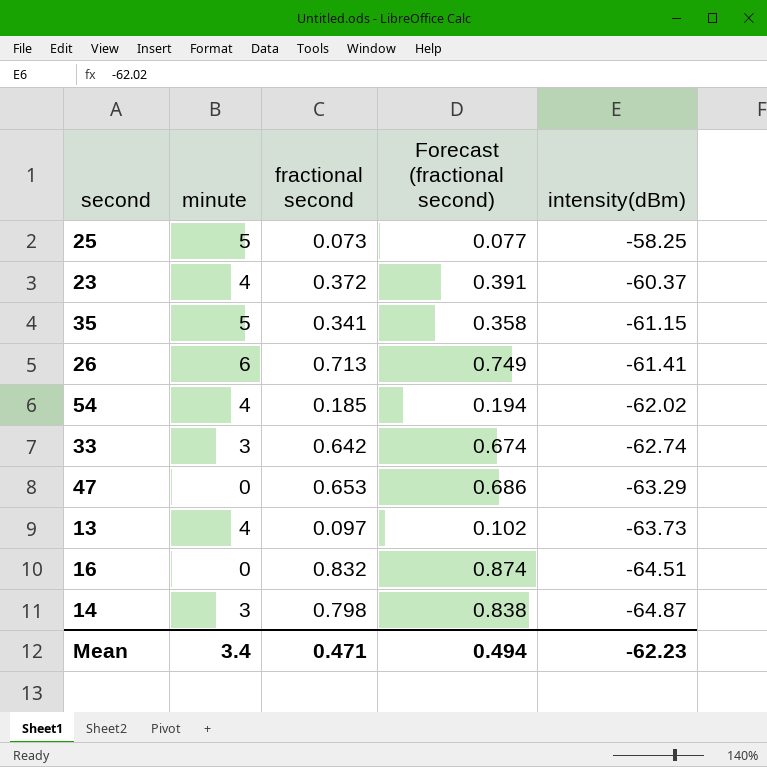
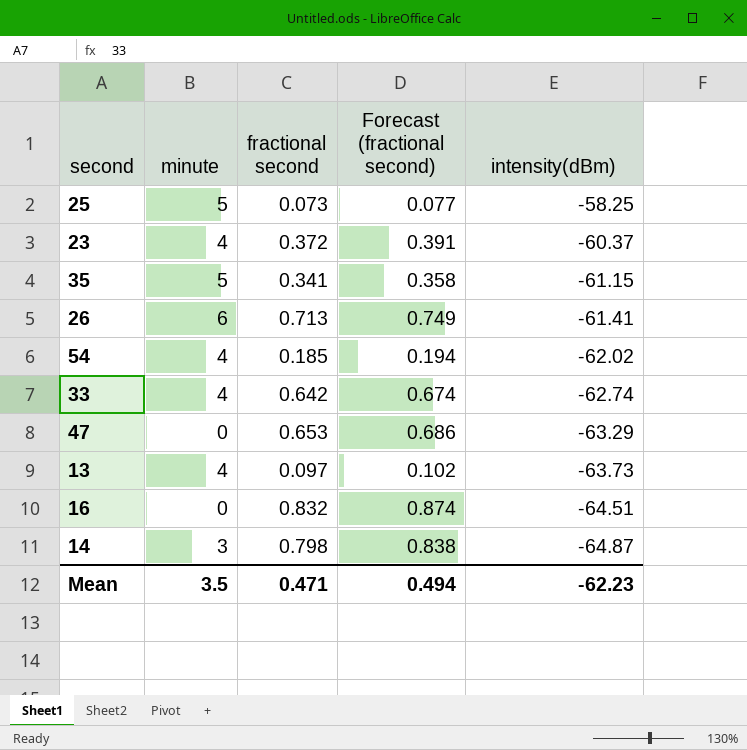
33 | minute: 3 -> 4
Mean | minute: 3.4 -> 3.5

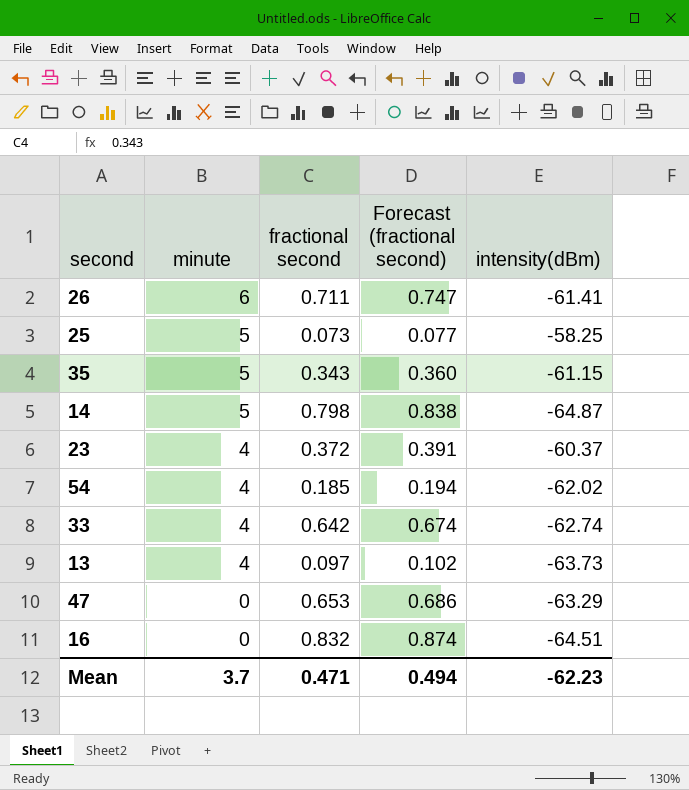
row order: intensity(dBm) descending -> minute descending
26 | fractional second: 0.713 -> 0.711
26 | Forecast (fractional second): 0.749 -> 0.747
35 | fractional second: 0.341 -> 0.343
35 | Forecast (fractional second): 0.358 -> 0.360
14 | minute: 3 -> 5
Mean | minute: 3.5 -> 3.7

